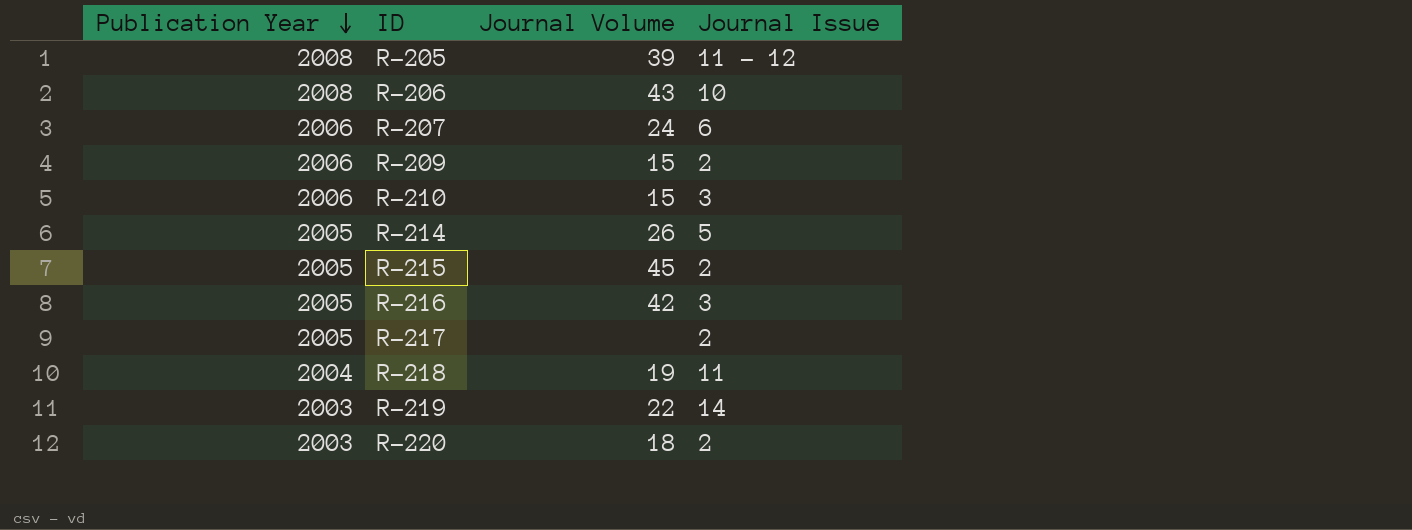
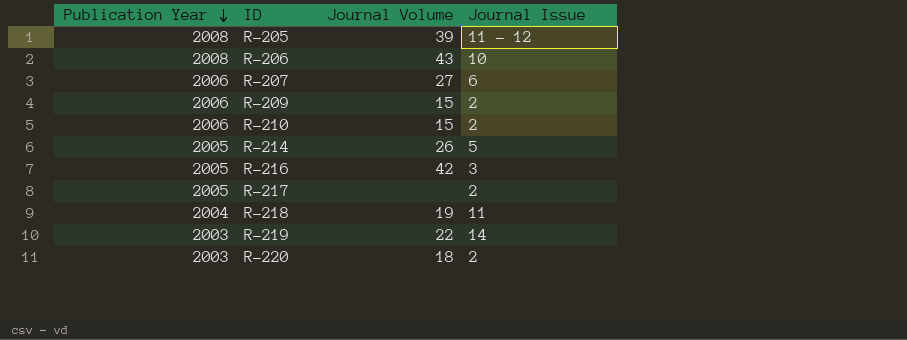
row R-215: 2005 | 45 | 2 -> none
R-207 | Journal Volume: 24 -> 27
R-210 | Journal Issue: 3 -> 2

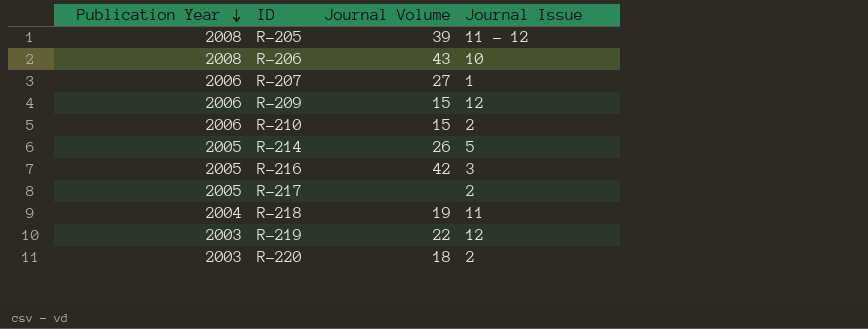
R-207 | Journal Issue: 6 -> 1
R-209 | Journal Issue: 2 -> 12
R-219 | Journal Issue: 14 -> 12

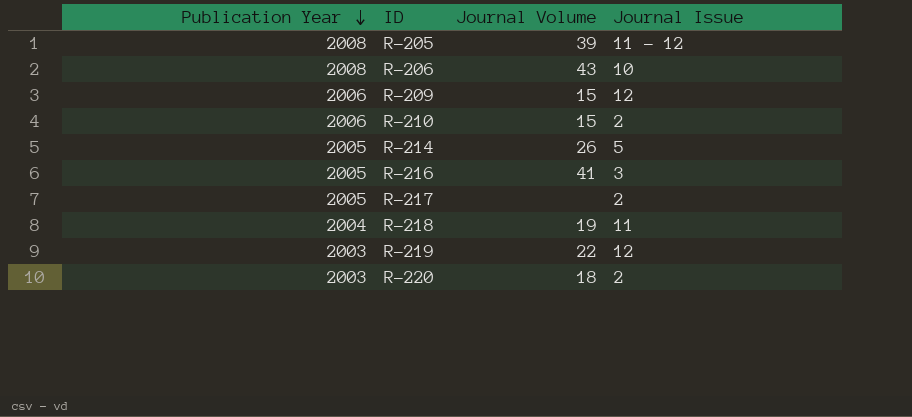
row R-207: 2006 | 27 | 1 -> none
R-216 | Journal Volume: 42 -> 41

